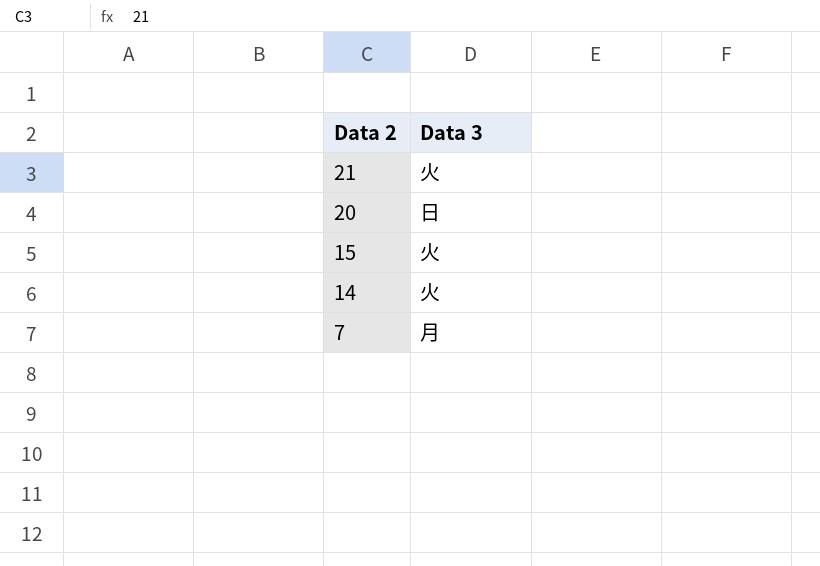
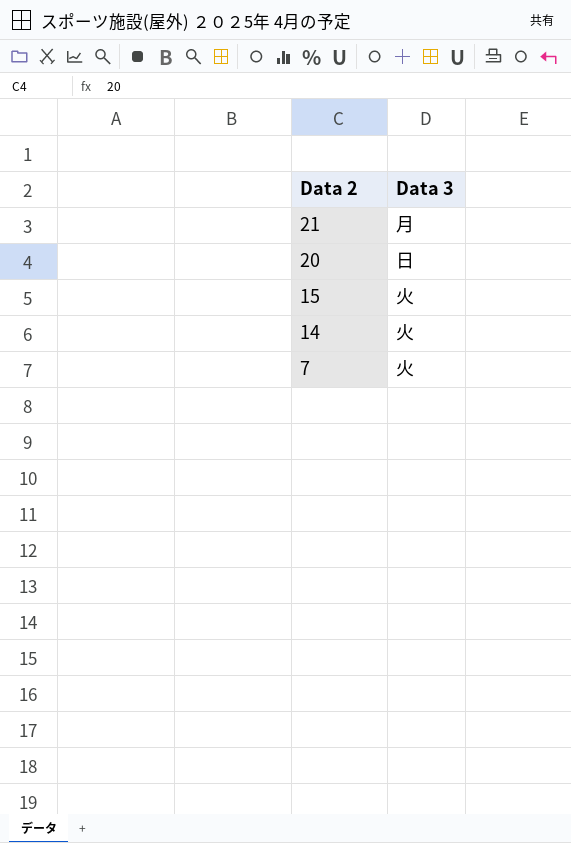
21 | Data 3: 火 -> 月
7 | Data 3: 月 -> 火

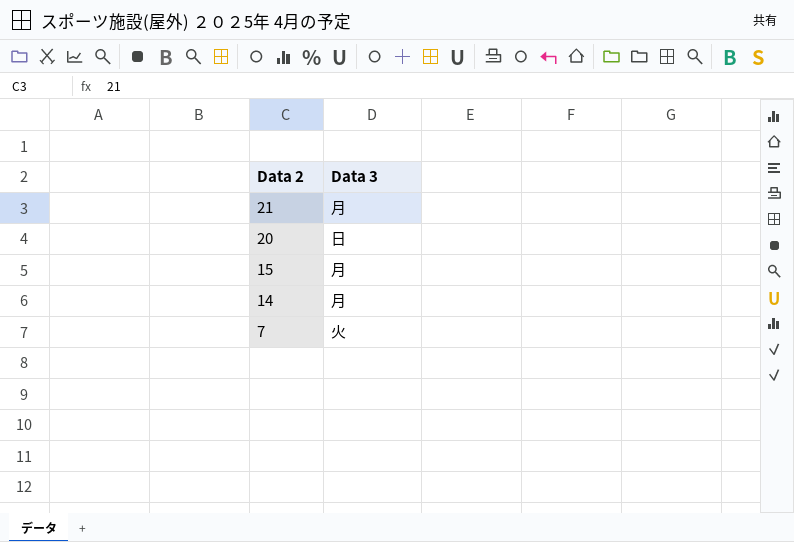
15 | Data 3: 火 -> 月
14 | Data 3: 火 -> 月

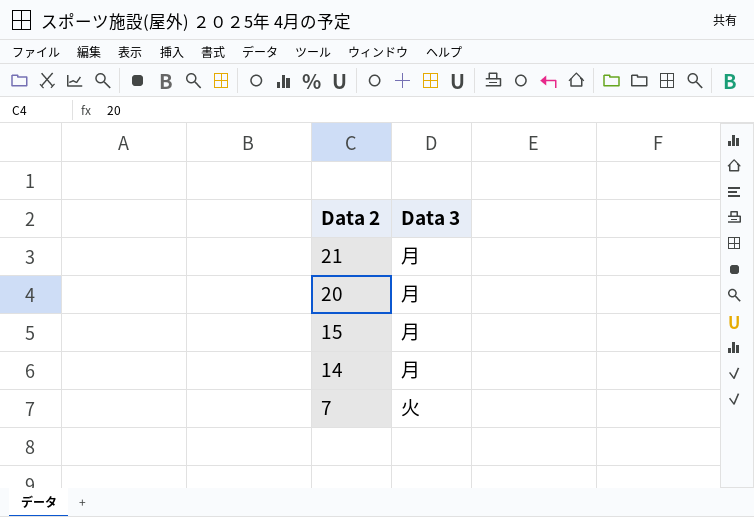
20 | Data 3: 日 -> 月

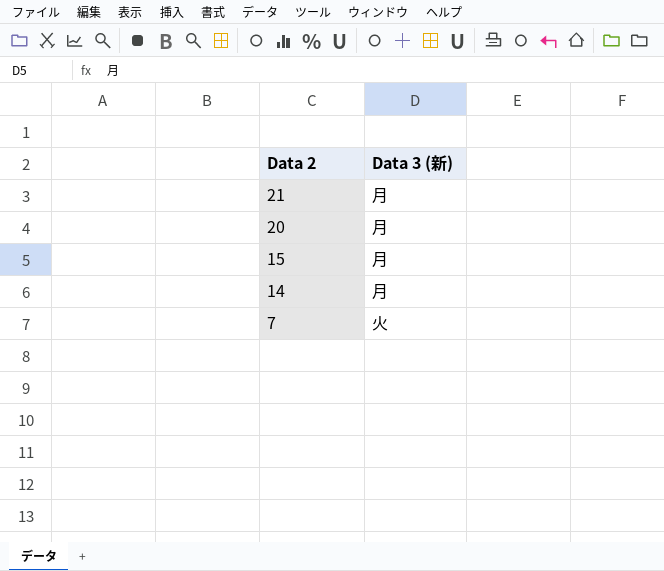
column name: Data 3 -> Data 3 (新)

